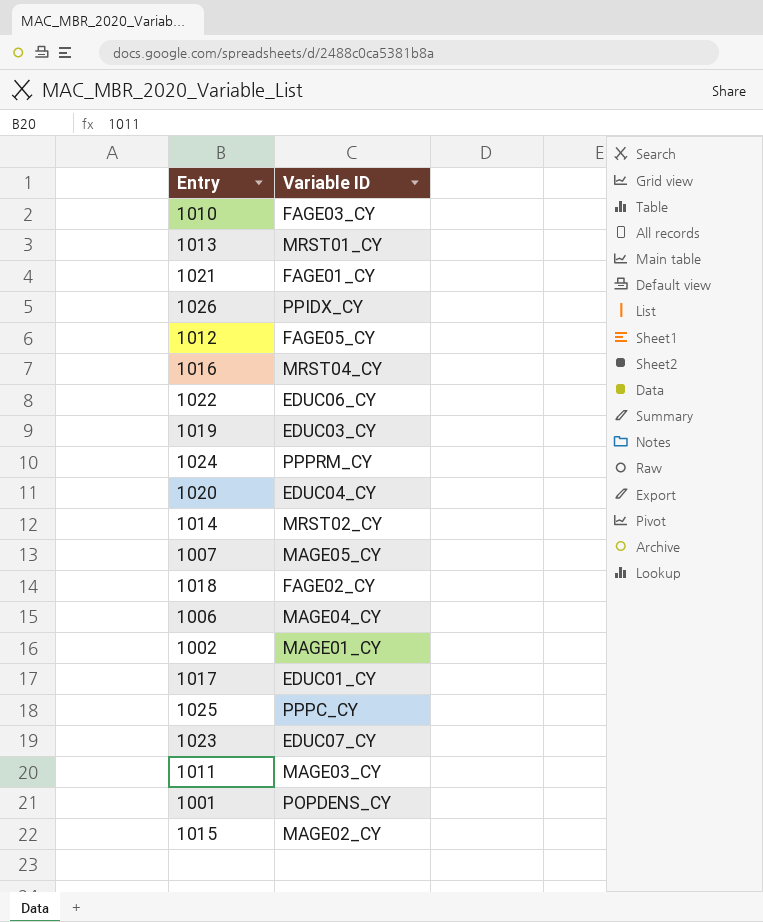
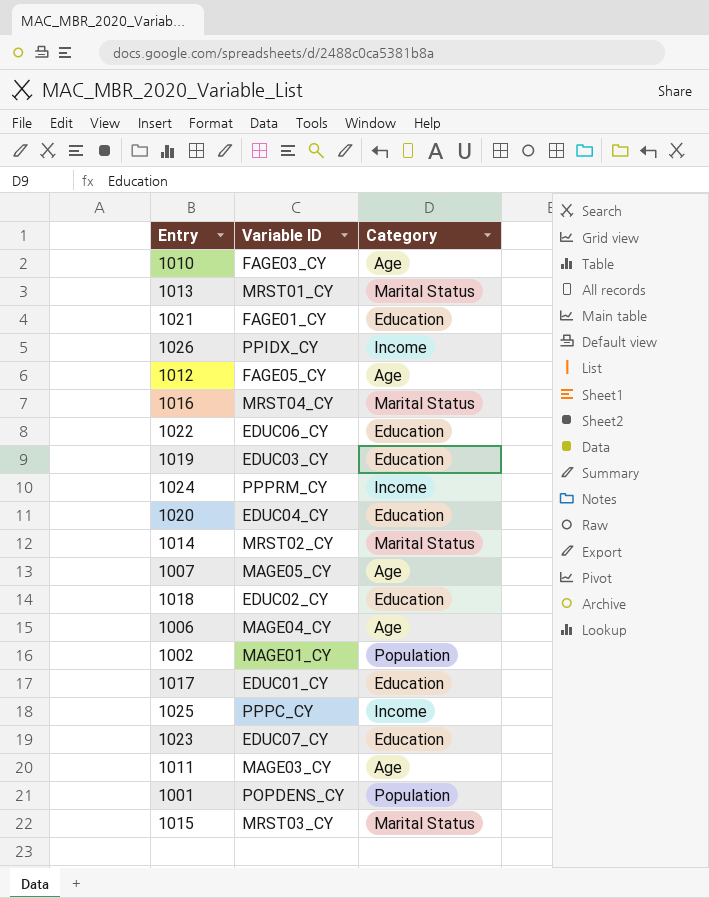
column Category | position: none -> 3
1018 | Variable ID: FAGE02_CY -> EDUC02_CY
1015 | Variable ID: MAGE02_CY -> MRST03_CY

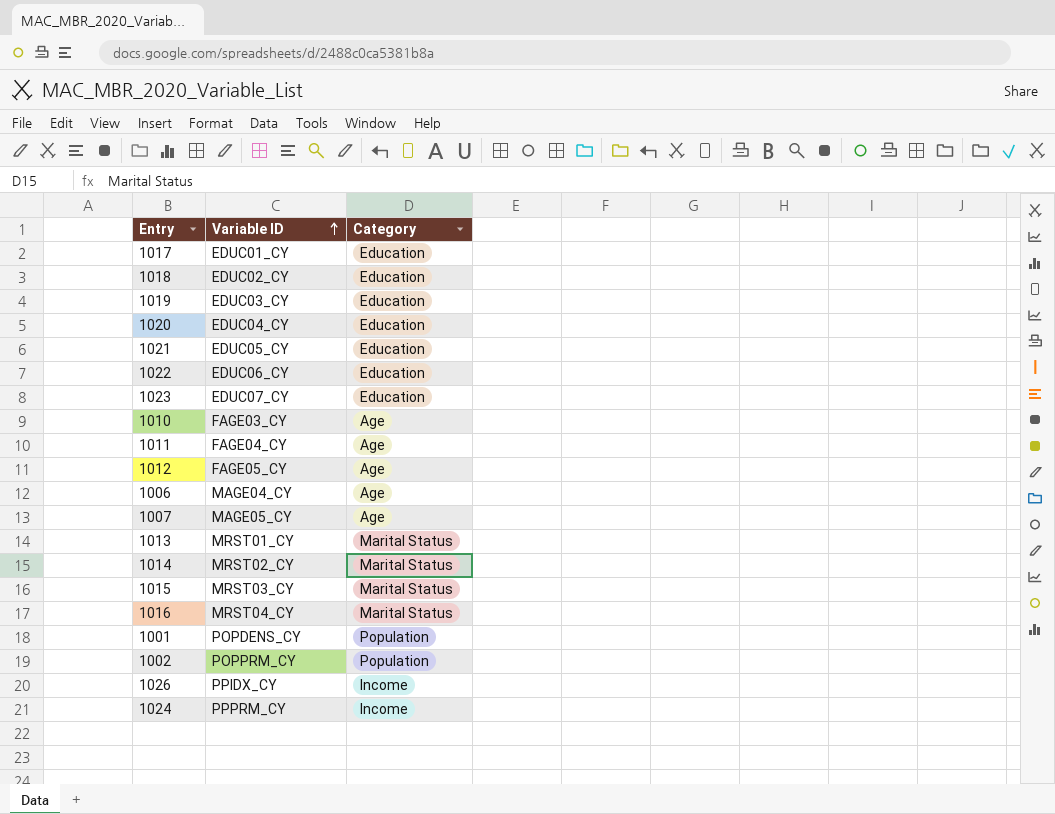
row order: none -> Variable ID ascending
row 1025: PPPC_CY | Income -> none
1021 | Variable ID: FAGE01_CY -> EDUC05_CY
1011 | Variable ID: MAGE03_CY -> FAGE04_CY
1002 | Variable ID: MAGE01_CY -> POPPRM_CY

